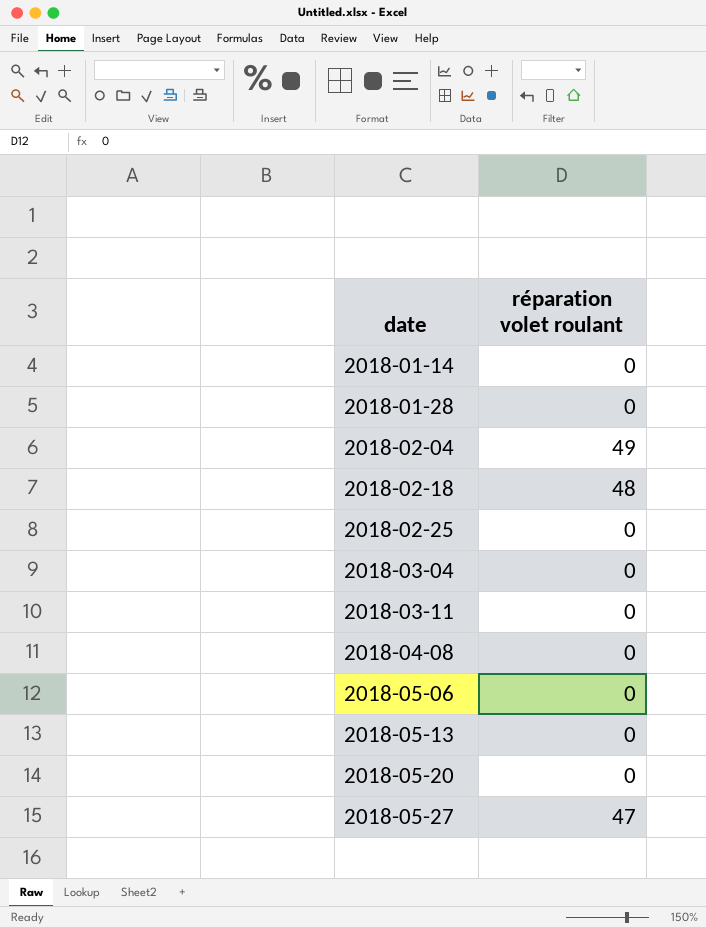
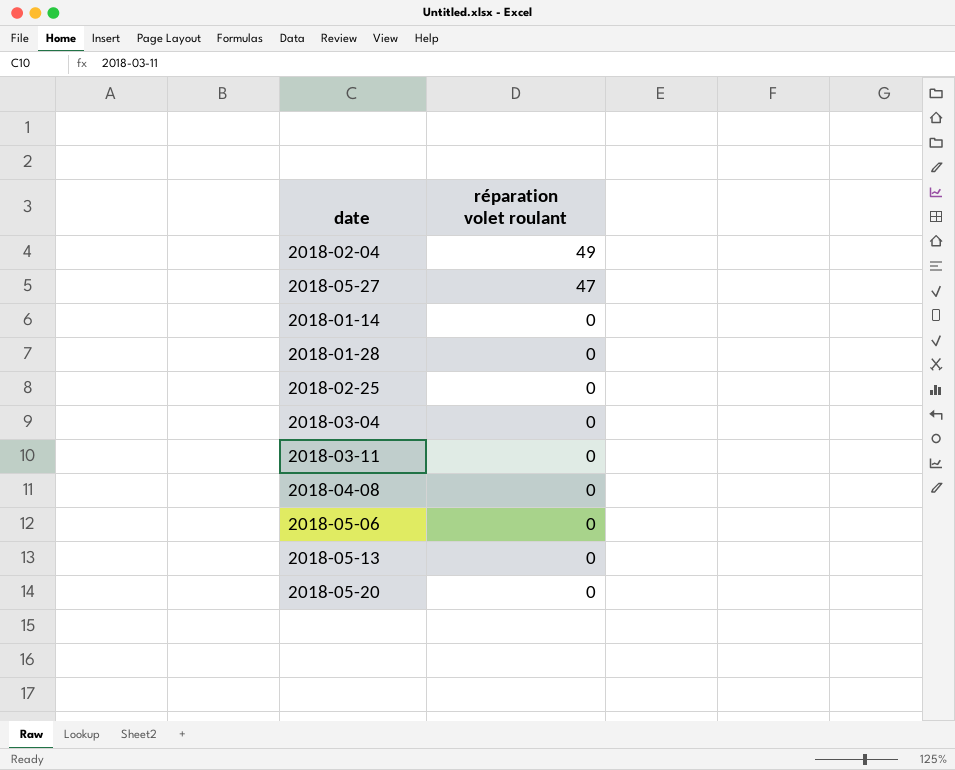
row order: date ascending -> réparation volet roulant descending
row 2018-02-18: 48 -> none

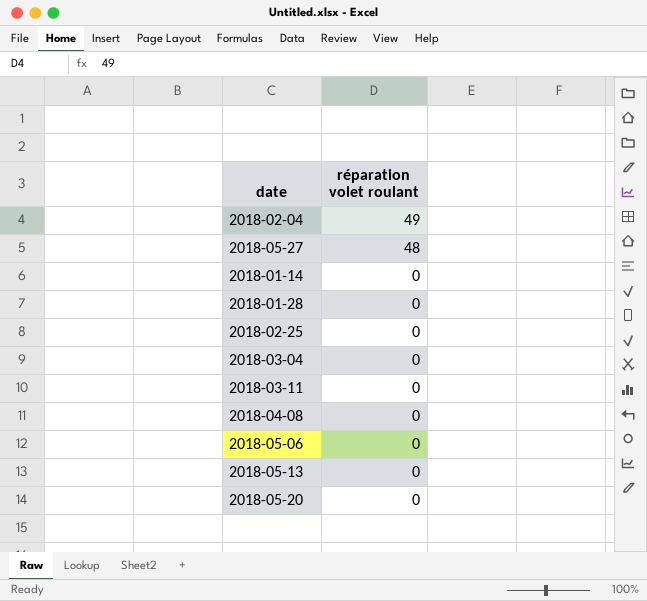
2018-05-27 | réparation volet roulant: 47 -> 48

